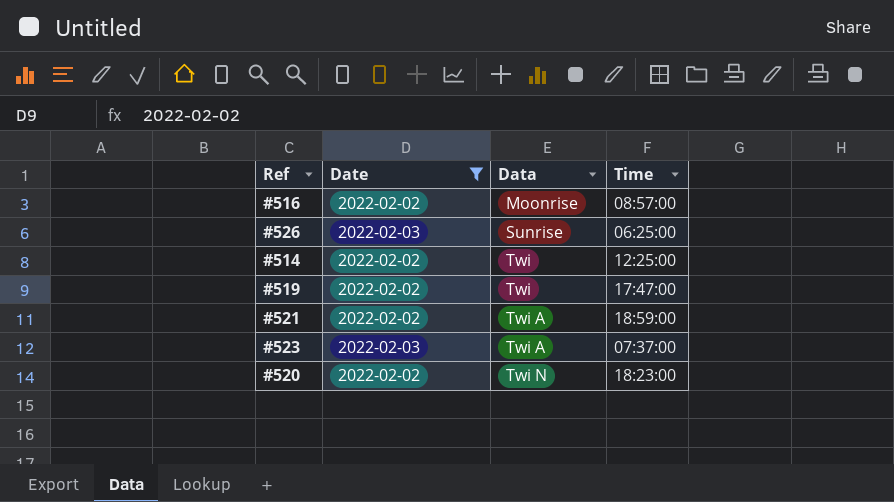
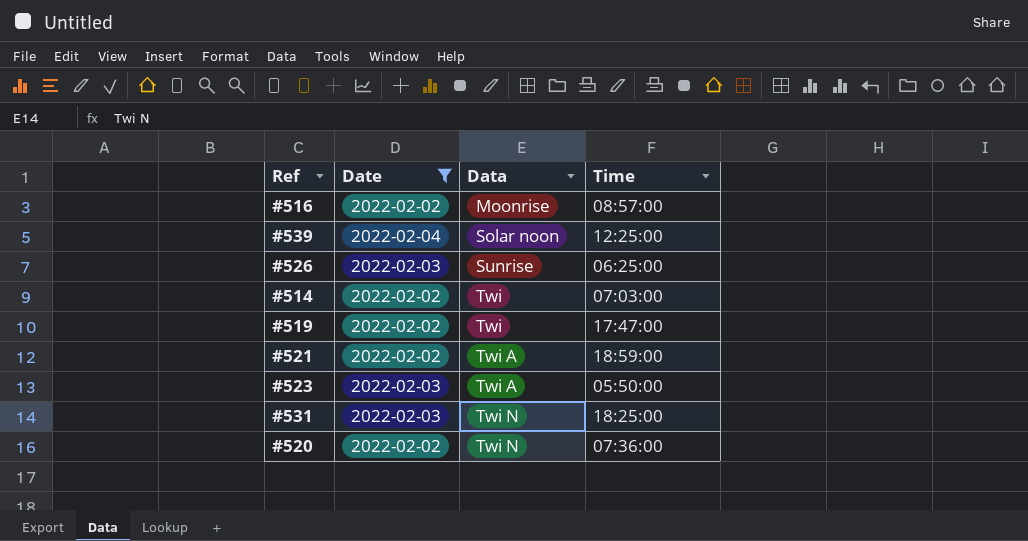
row #539: none -> 2022-02-04 | Solar noon | 12:25:00
#514 | Time: 12:25:00 -> 07:03:00
#523 | Time: 07:37:00 -> 05:50:00
row #531: none -> 2022-02-03 | Twi N | 18:25:00
#520 | Time: 18:23:00 -> 07:36:00

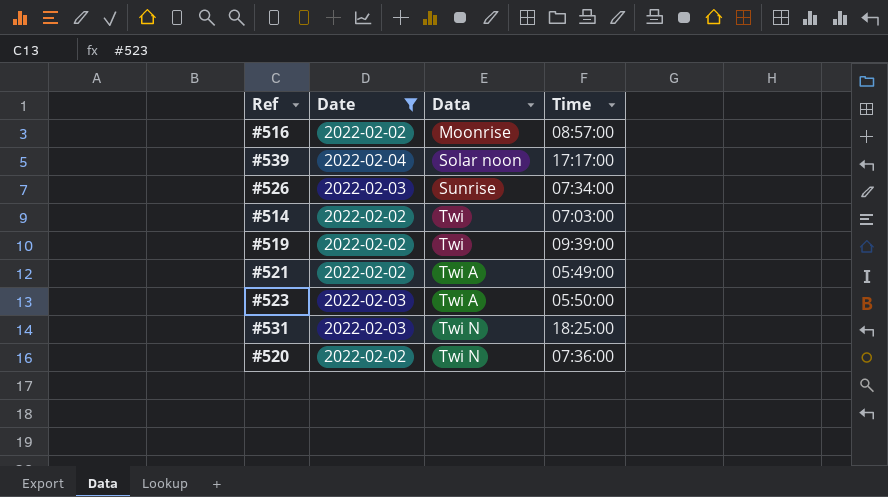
#539 | Time: 12:25:00 -> 17:17:00
#526 | Time: 06:25:00 -> 07:34:00
#519 | Time: 17:47:00 -> 09:39:00
#521 | Time: 18:59:00 -> 05:49:00

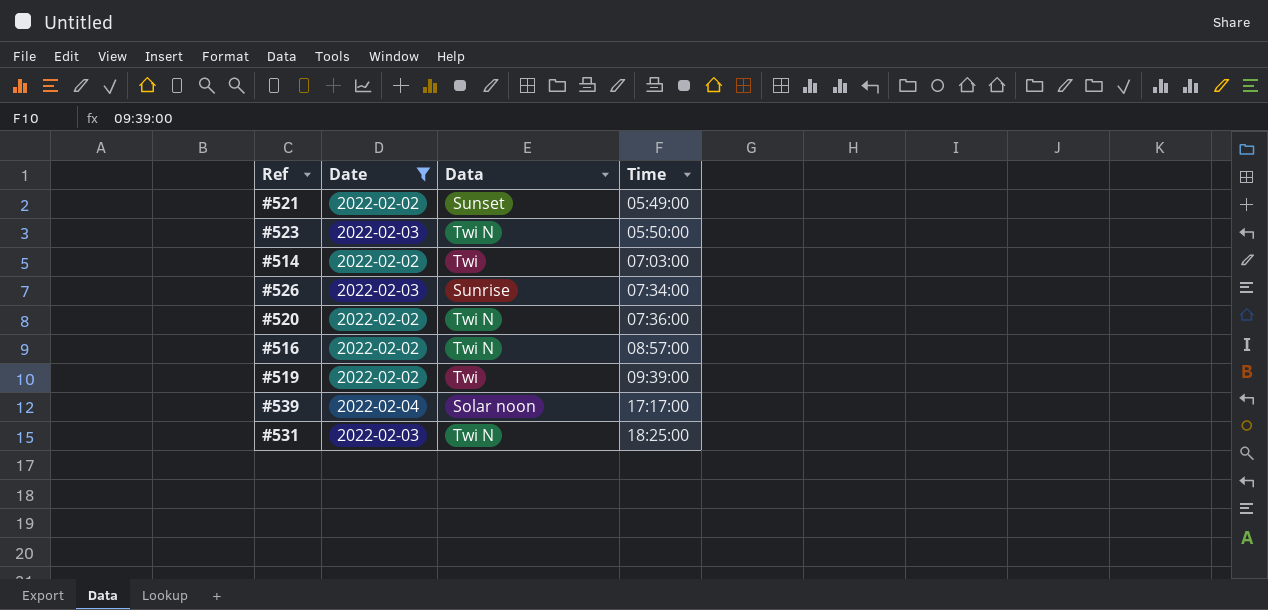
row order: Data ascending -> Time ascending
#521 | Data: Twi A -> Sunset
#523 | Data: Twi A -> Twi N
#516 | Data: Moonrise -> Twi N

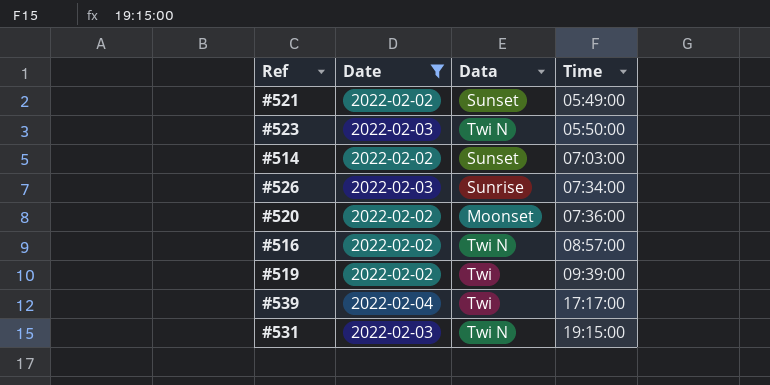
#514 | Data: Twi -> Sunset
#520 | Data: Twi N -> Moonset
#539 | Data: Solar noon -> Twi
#531 | Time: 18:25:00 -> 19:15:00

